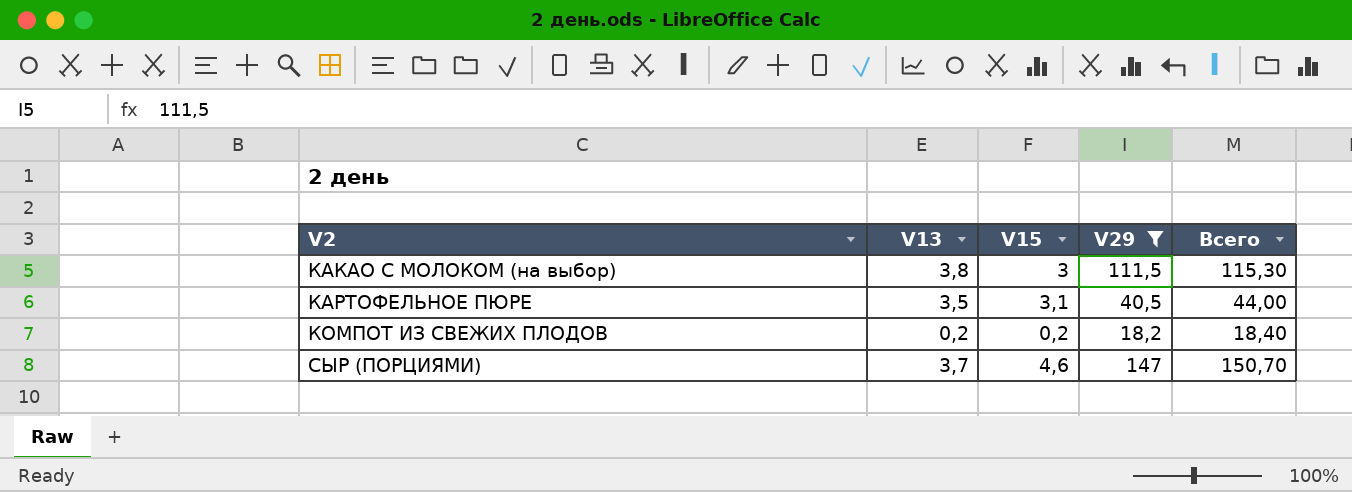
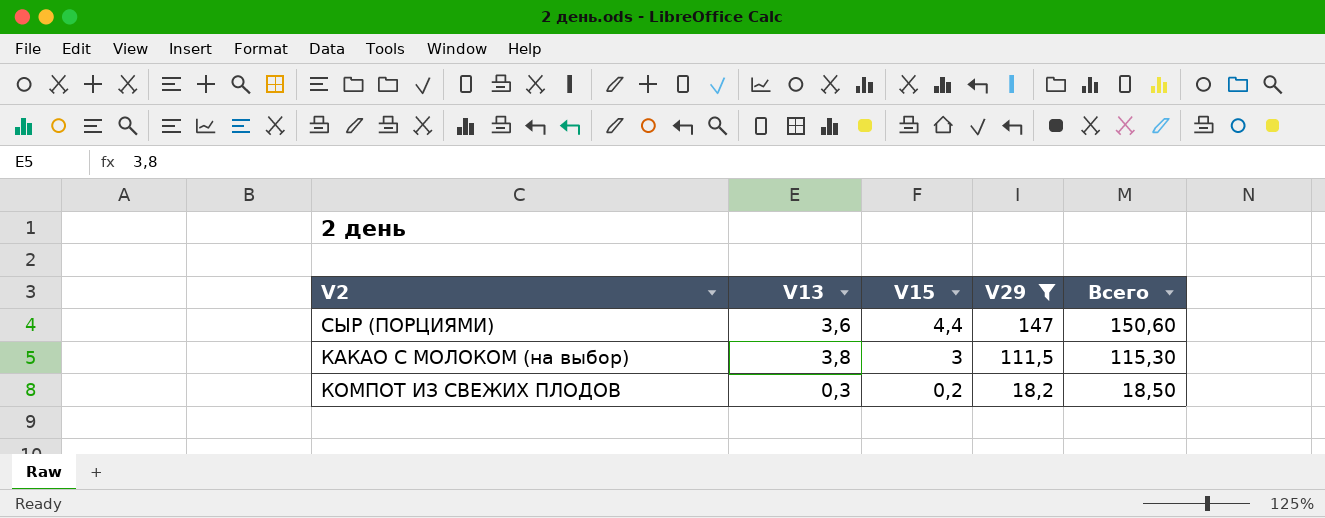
row order: V2 ascending -> V15 descending
row КАРТОФЕЛЬНОЕ ПЮРЕ: 3,5 | 3,1 | 40,5 | 44,00 -> none
СЫР (ПОРЦИЯМИ) | V13: 3,7 -> 3,6
СЫР (ПОРЦИЯМИ) | V15: 4,6 -> 4,4
СЫР (ПОРЦИЯМИ) | Всего: 150,70 -> 150,60
КОМПОТ ИЗ СВЕЖИХ ПЛОДОВ | V13: 0,2 -> 0,3
КОМПОТ ИЗ СВЕЖИХ ПЛОДОВ | Всего: 18,40 -> 18,50

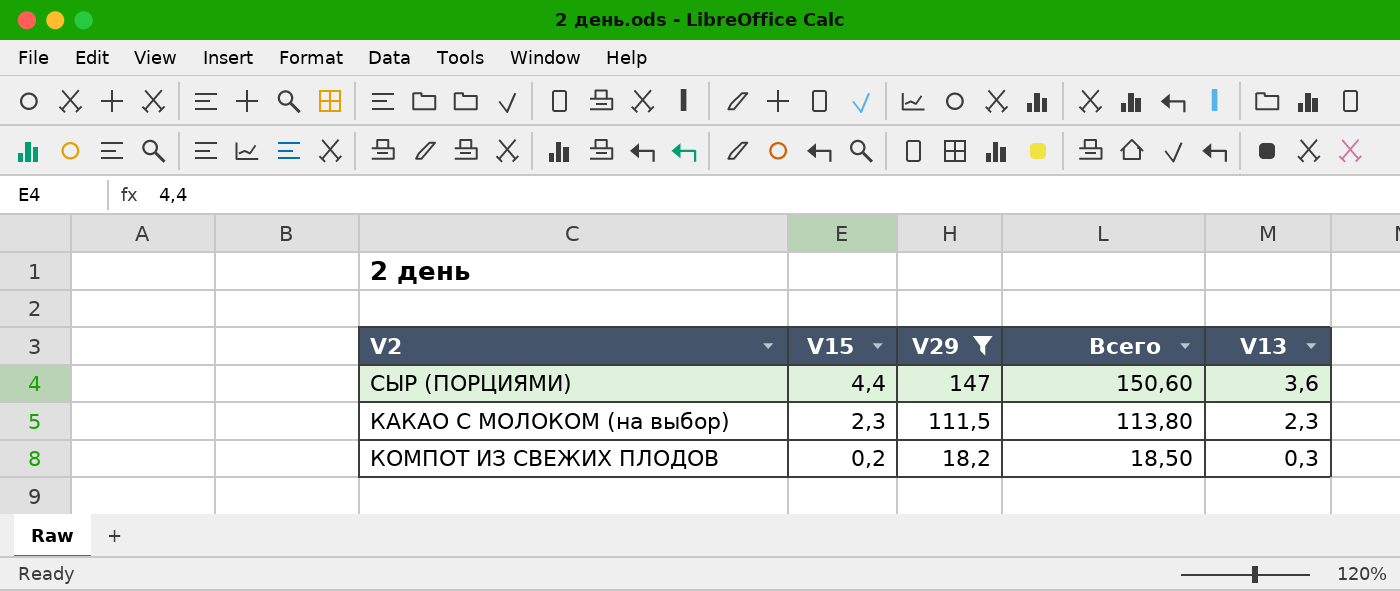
column V13 | position: 2 -> 5
КАКАО С МОЛОКОМ (на выбор) | V15: 3 -> 2,3
КАКАО С МОЛОКОМ (на выбор) | Всего: 115,30 -> 113,80
КАКАО С МОЛОКОМ (на выбор) | V13: 3,8 -> 2,3

